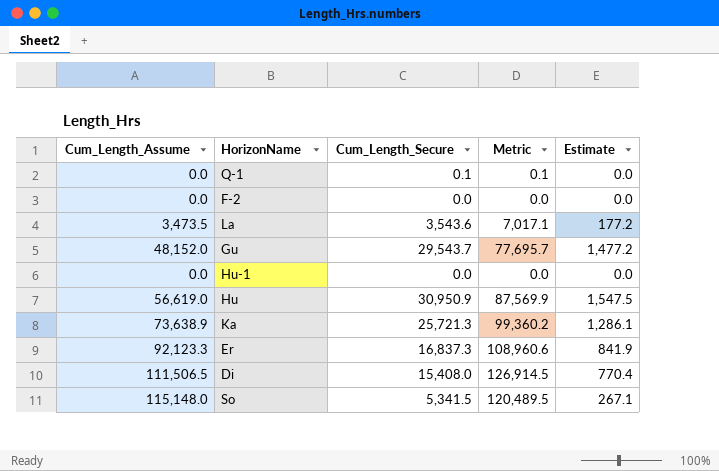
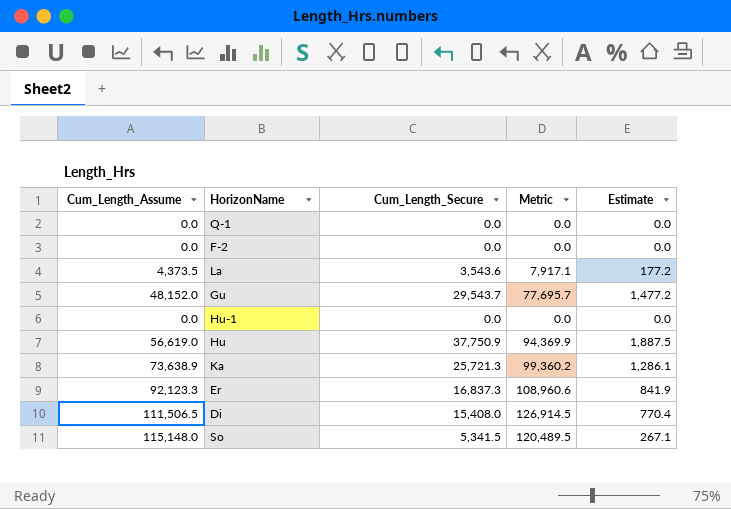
Q-1 | Cum_Length_Secure: 0.1 -> 0.0
Q-1 | Metric: 0.1 -> 0.0
La | Cum_Length_Assume: 3,473.5 -> 4,373.5
La | Metric: 7,017.1 -> 7,917.1
Hu | Cum_Length_Secure: 30,950.9 -> 37,750.9
Hu | Metric: 87,569.9 -> 94,369.9
Hu | Estimate: 1,547.5 -> 1,887.5

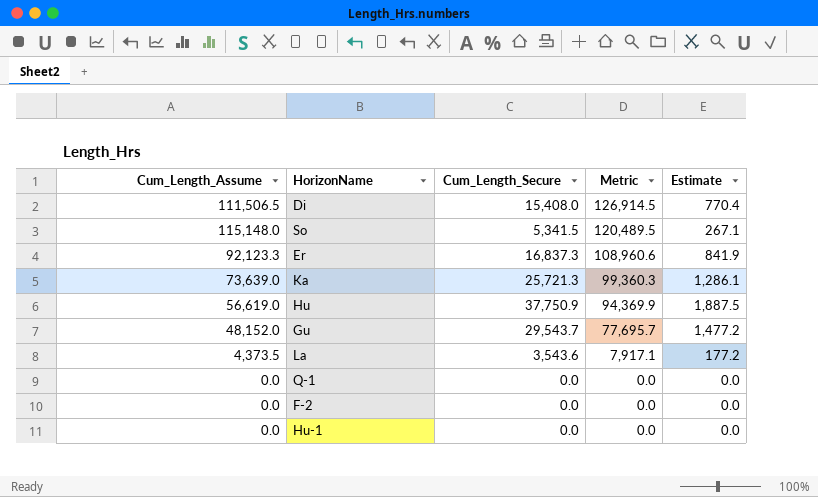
row order: none -> Metric descending
Ka | Cum_Length_Assume: 73,638.9 -> 73,639.0
Ka | Metric: 99,360.2 -> 99,360.3

